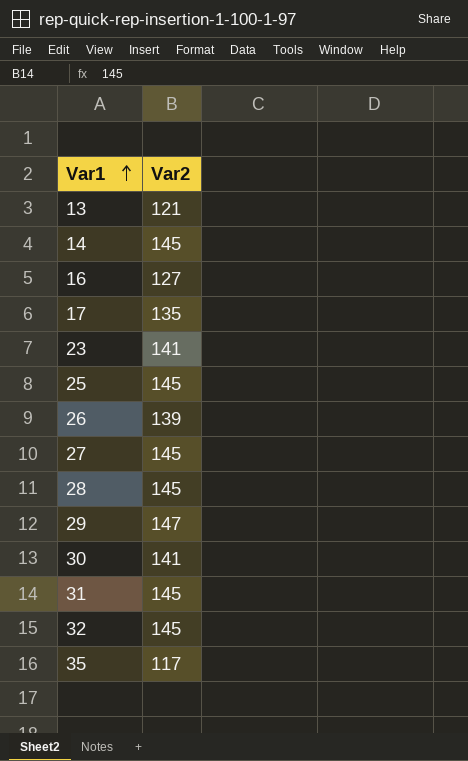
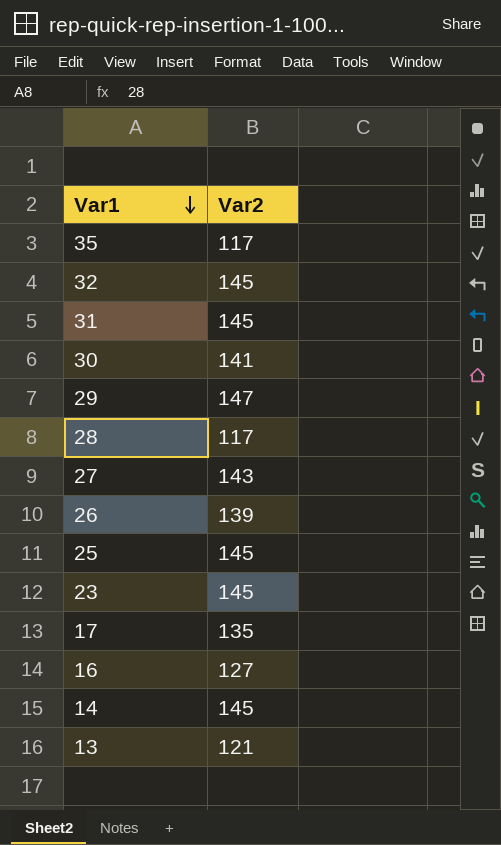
row order: Var1 ascending -> Var1 descending
28 | Var2: 145 -> 117
27 | Var2: 145 -> 143
23 | Var2: 141 -> 145

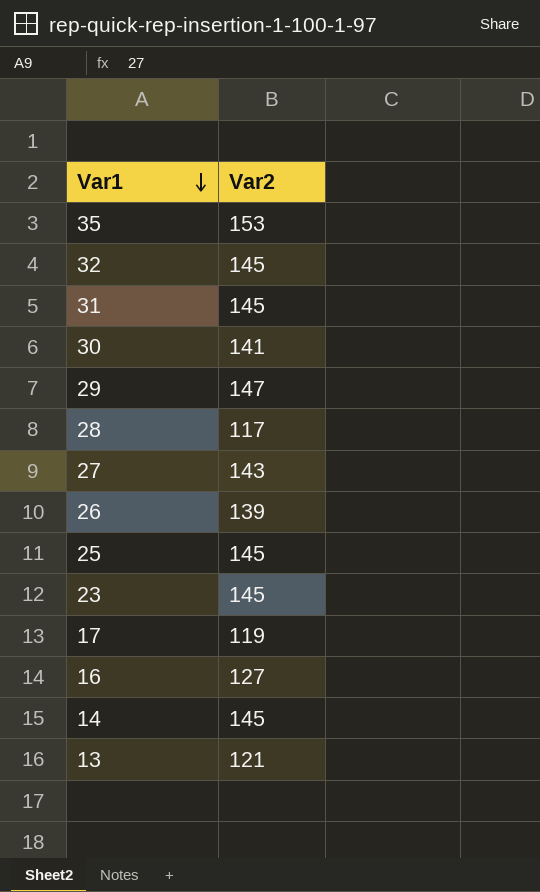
35 | Var2: 117 -> 153
17 | Var2: 135 -> 119

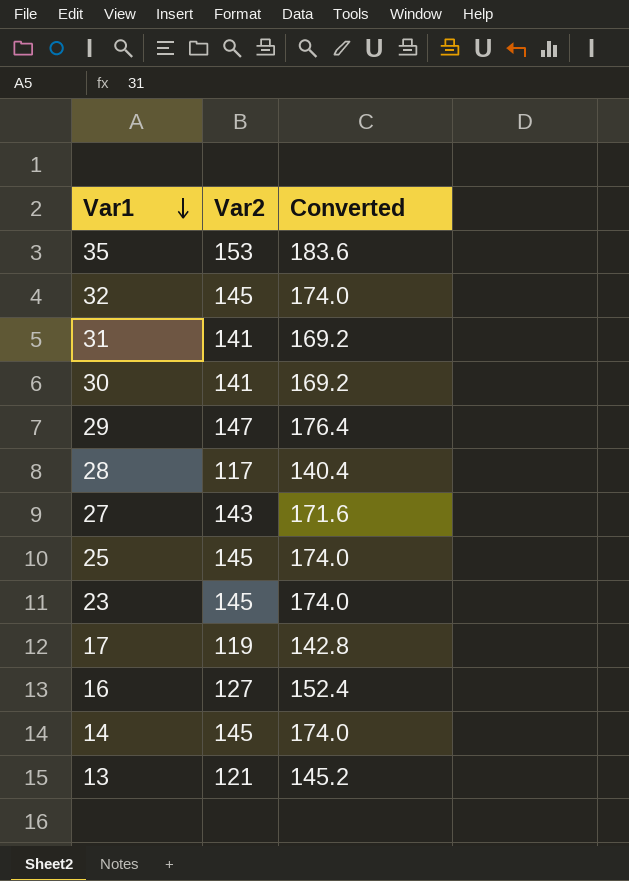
column Converted | formula: none -> [Var2] * 1.2
row 26: 139 -> none
31 | Var2: 145 -> 141

